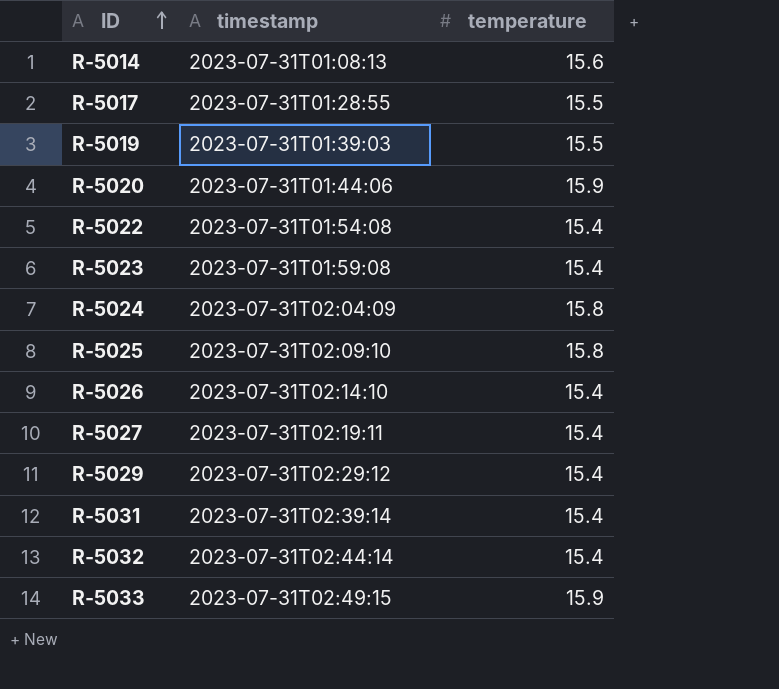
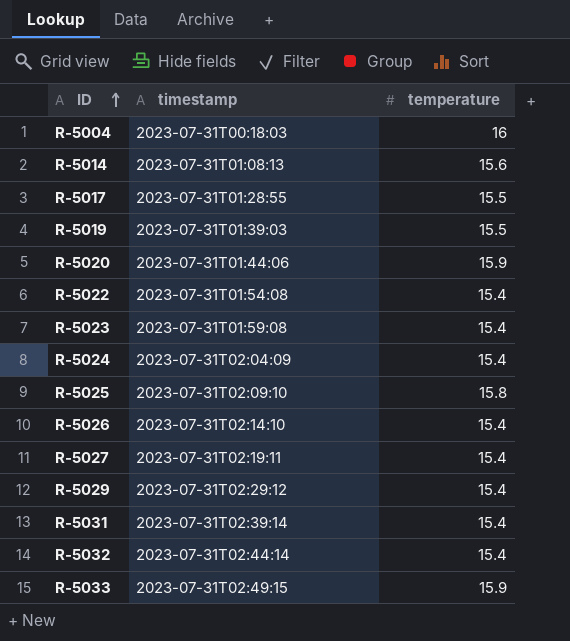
row R-5004: none -> 2023-07-31T00:18:03 | 16
R-5024 | temperature: 15.8 -> 15.4

